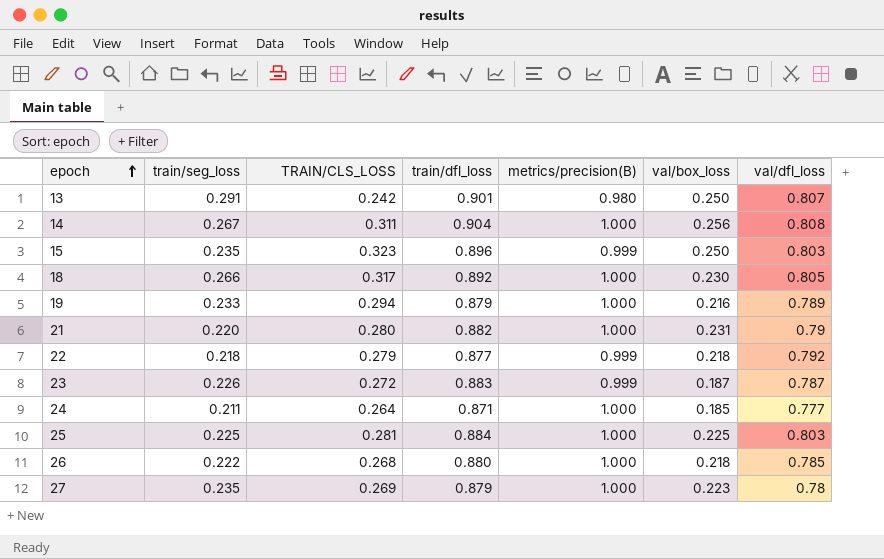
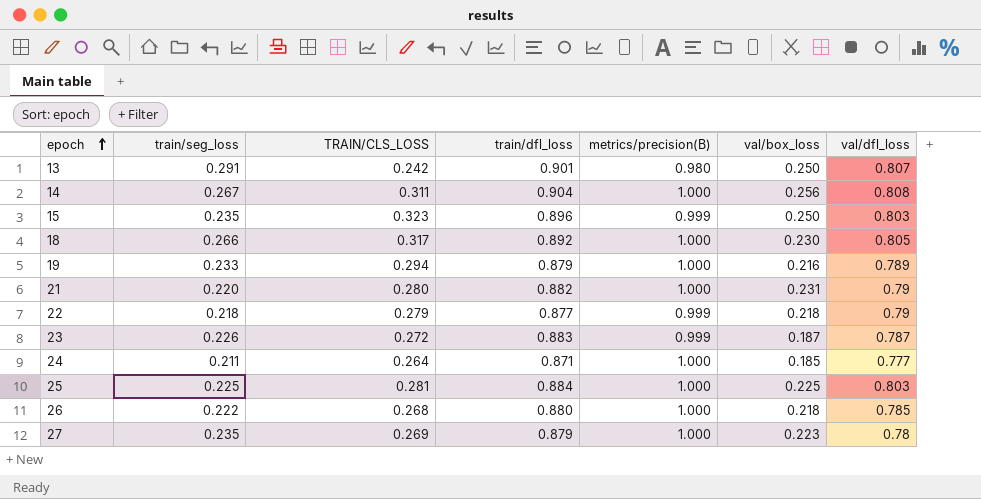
22 | val/dfl_loss: 0.792 -> 0.79

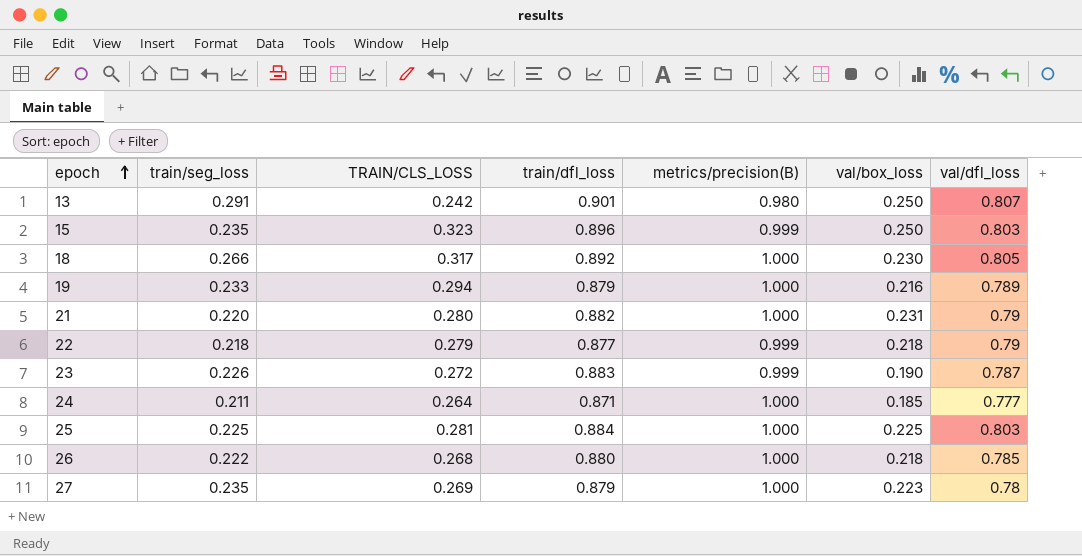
row 14: 0.267 | 0.311 | 0.904 | 1.000 | 0.256 | 0.808 -> none
23 | val/box_loss: 0.187 -> 0.190

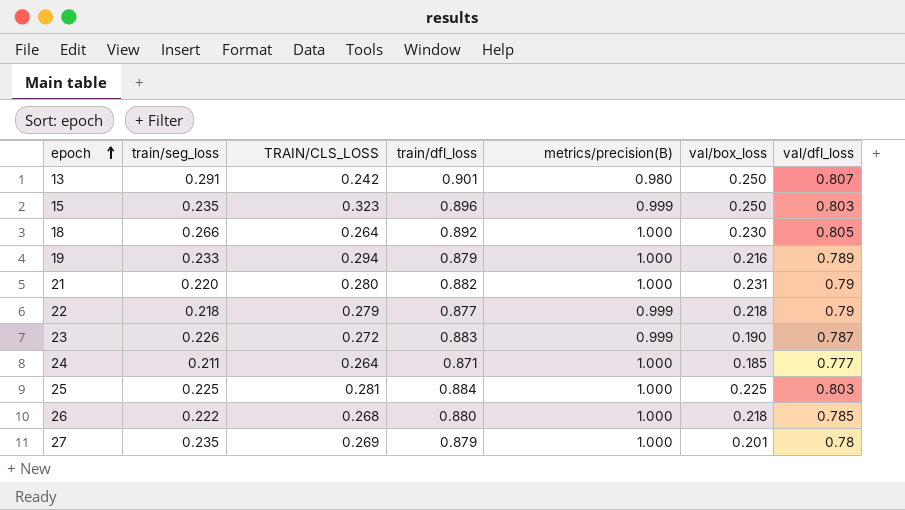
18 | TRAIN/CLS_LOSS: 0.317 -> 0.264
27 | val/box_loss: 0.223 -> 0.201

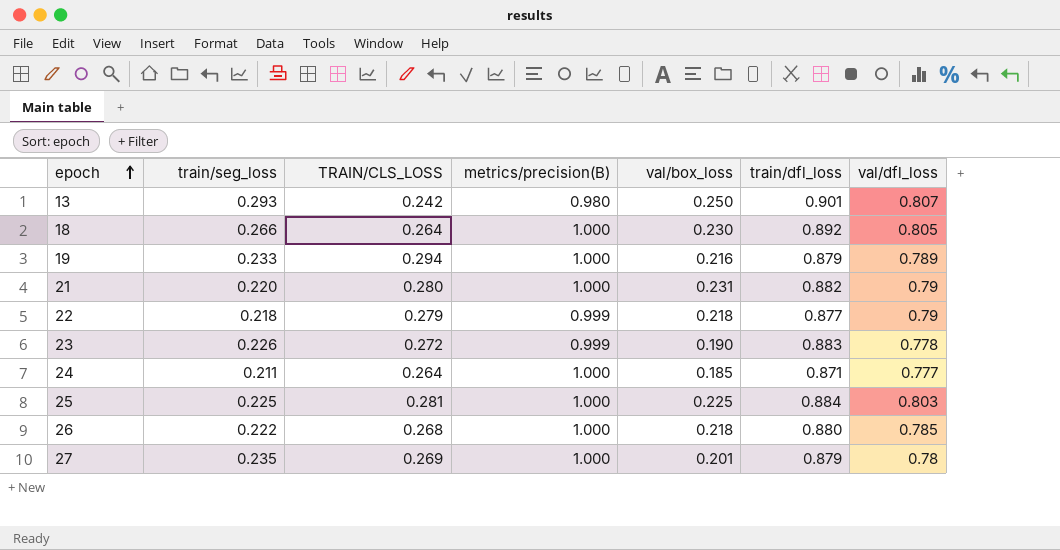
column train/dfl_loss | position: 4 -> 6
row 15: 0.235 | 0.323 | 0.896 | 0.999 | 0.250 | 0.803 -> none
13 | train/seg_loss: 0.291 -> 0.293
23 | val/dfl_loss: 0.787 -> 0.778

